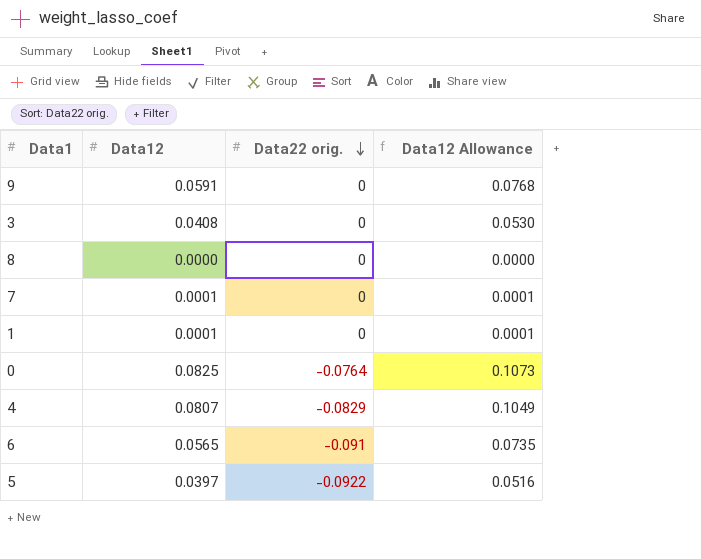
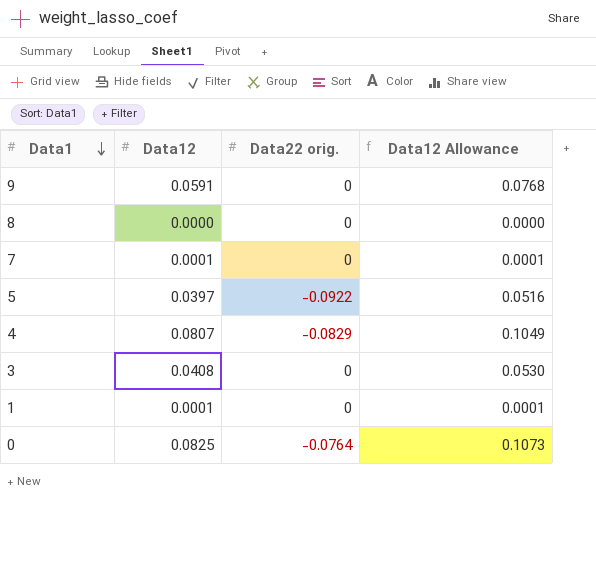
row order: Data22 orig. descending -> Data1 descending
row 6: 0.0565 | -0.091 | 0.0735 -> none

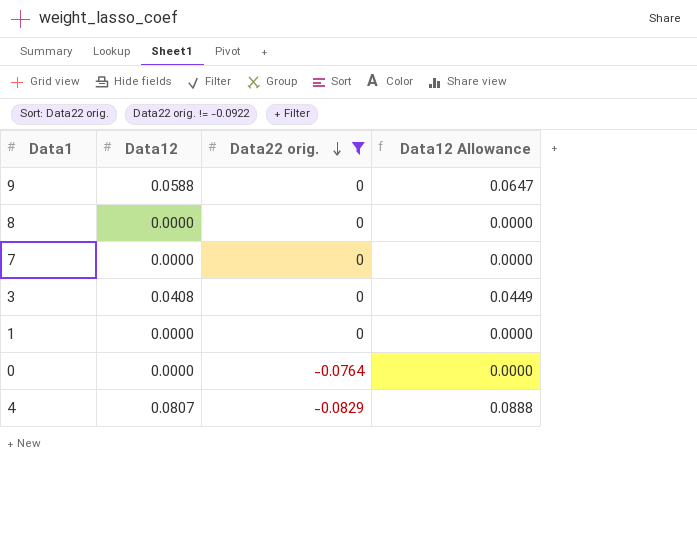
filter: none -> Data22 orig. != -0.0922
row order: Data1 descending -> Data22 orig. descending
column Data12 Allowance | formula: [Data12] * 1.3 -> [Data12] * 1.1
9 | Data12: 0.0591 -> 0.0588
7 | Data12: 0.0001 -> 0.0000
1 | Data12: 0.0001 -> 0.0000
0 | Data12: 0.0825 -> 0.0000

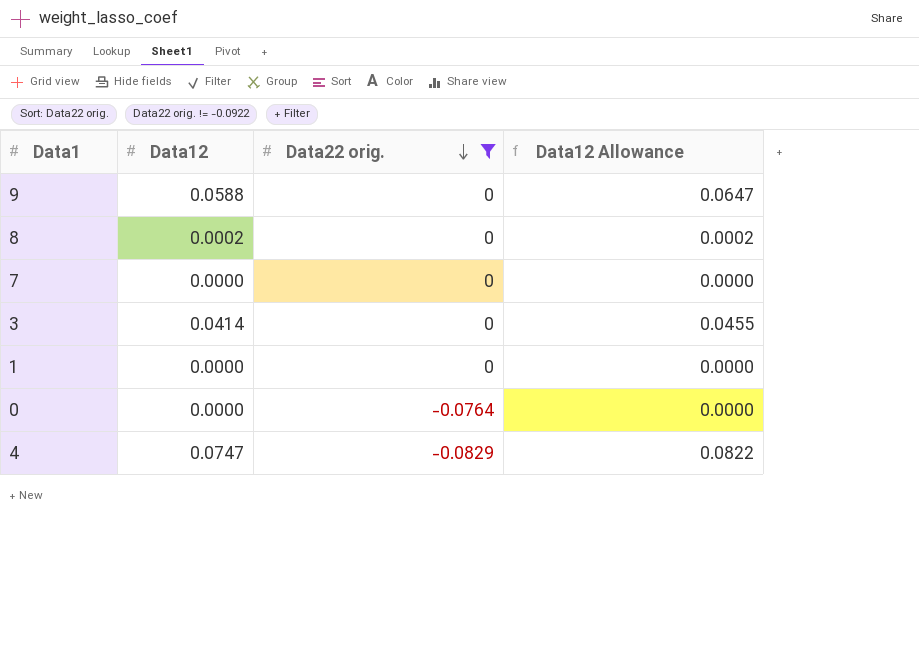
8 | Data12: 0.0000 -> 0.0002
8 | Data12 Allowance: 0.0000 -> 0.0002
3 | Data12: 0.0408 -> 0.0414
3 | Data12 Allowance: 0.0449 -> 0.0455
4 | Data12: 0.0807 -> 0.0747
4 | Data12 Allowance: 0.0888 -> 0.0822

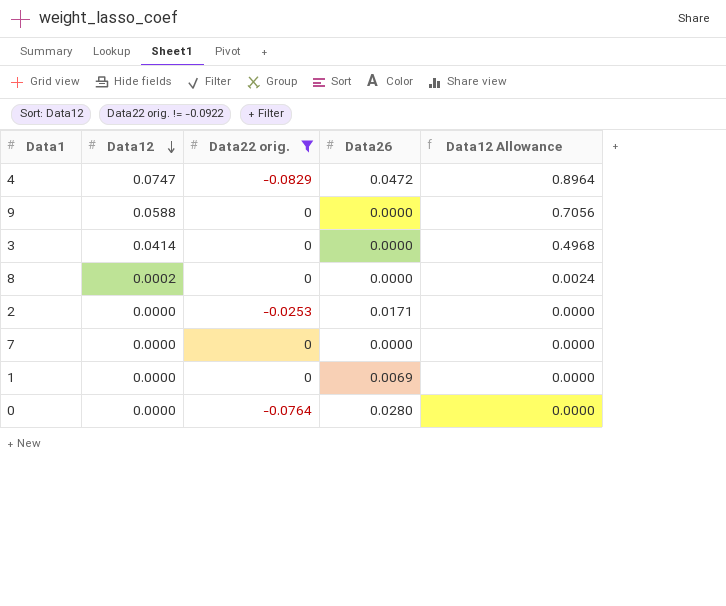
row order: Data22 orig. descending -> Data12 descending
column Data26 | position: none -> 4
column Data12 Allowance | formula: [Data12] * 1.1 -> [Data12] * 12
row 2: none -> 0.0000 | -0.0253 | 0.0171 | 0.0000

